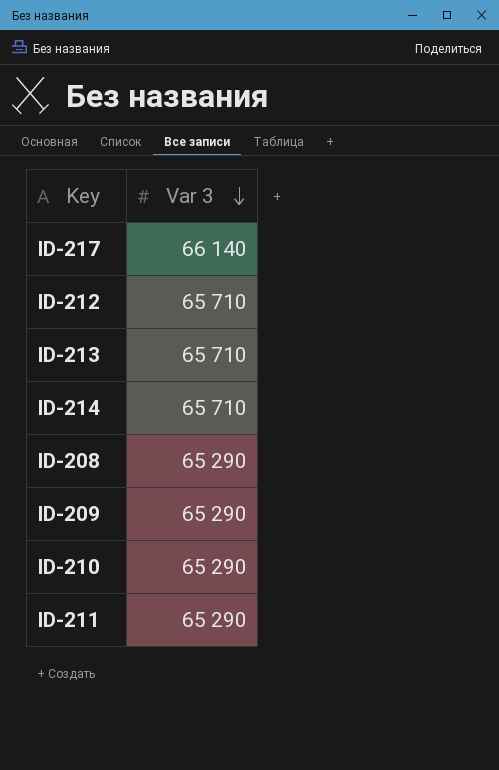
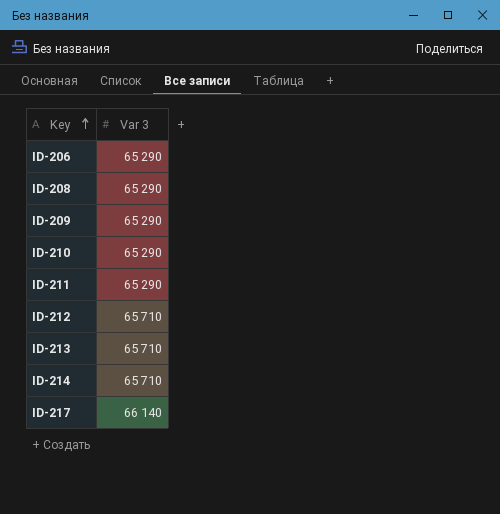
row order: Var 3 descending -> Key ascending
row ID-206: none -> 65 290

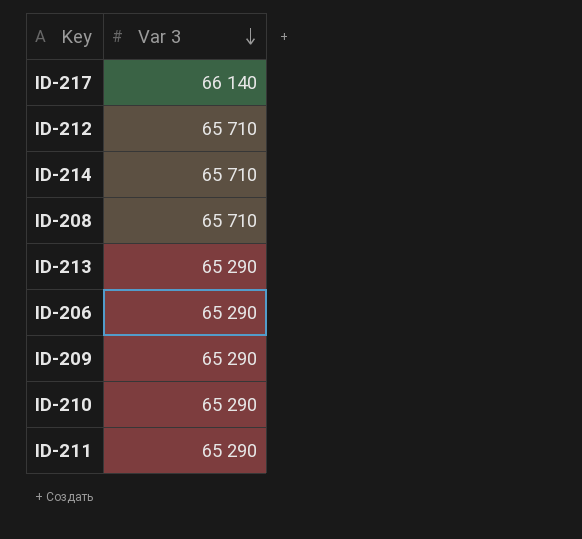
row order: Key ascending -> Var 3 descending
ID-208 | Var 3: 65 290 -> 65 710
ID-213 | Var 3: 65 710 -> 65 290

